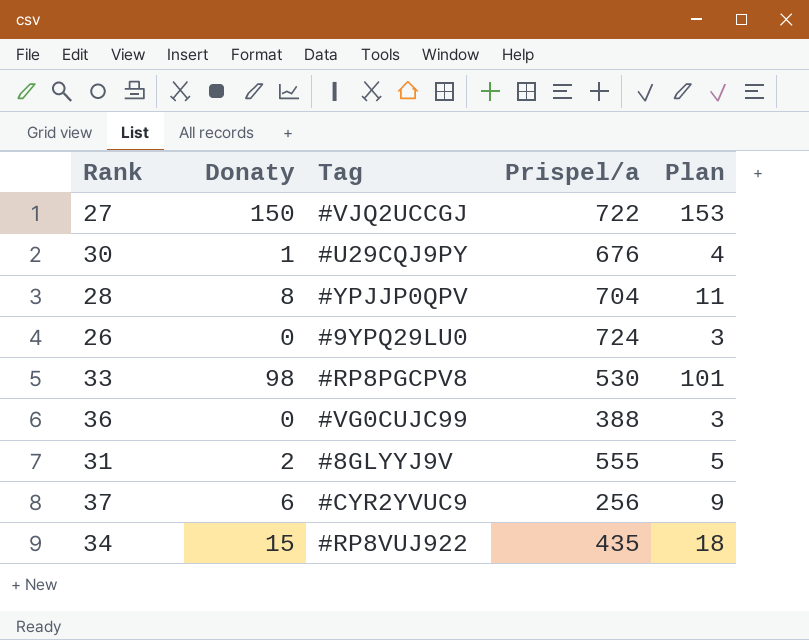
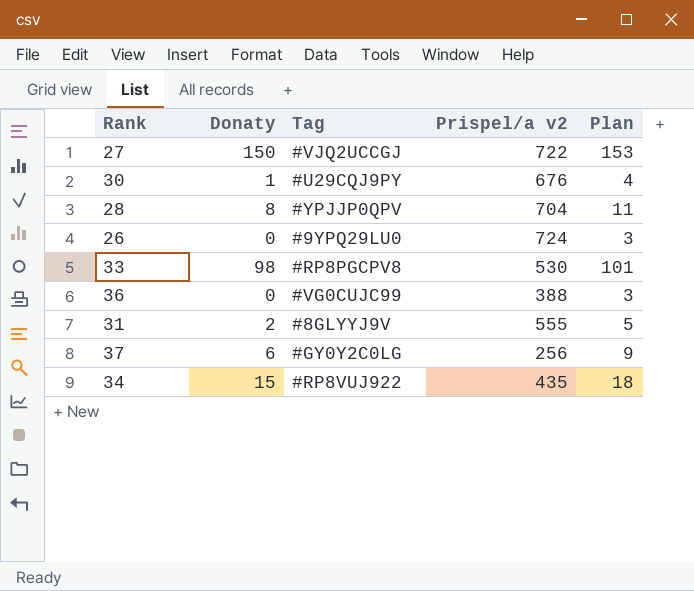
column name: Prispel/a -> Prispel/a v2
37 | Tag: #CYR2YVUC9 -> #GY0Y2C0LG

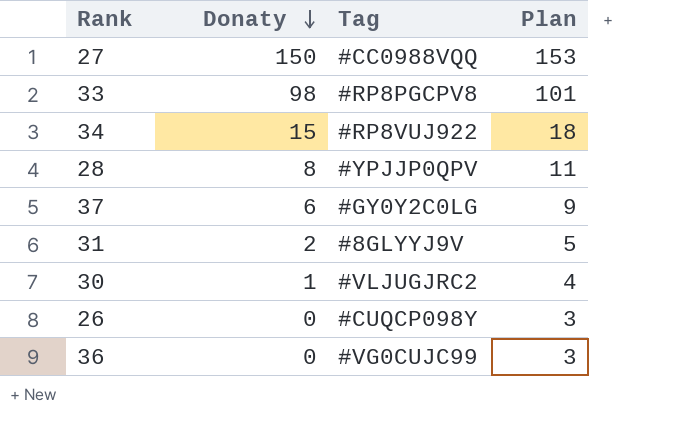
row order: none -> Donaty descending
column Prispel/a v2 | position: 4 -> none
27 | Tag: #VJQ2UCCGJ -> #CC0988VQQ
30 | Tag: #U29CQJ9PY -> #VLJUGJRC2
26 | Tag: #9YPQ29LU0 -> #CUQCP098Y

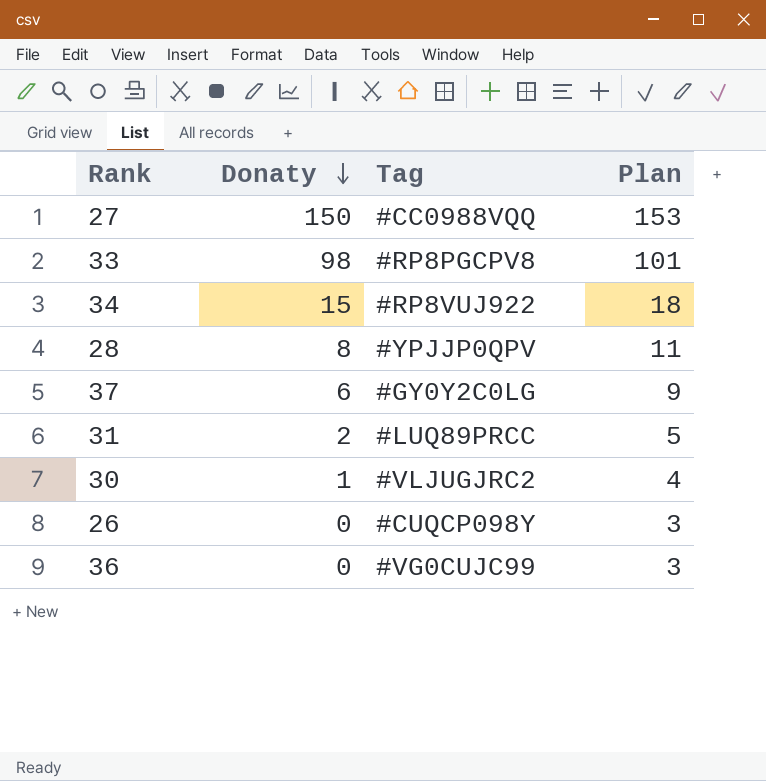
31 | Tag: #8GLYYJ9V -> #LUQ89PRCC

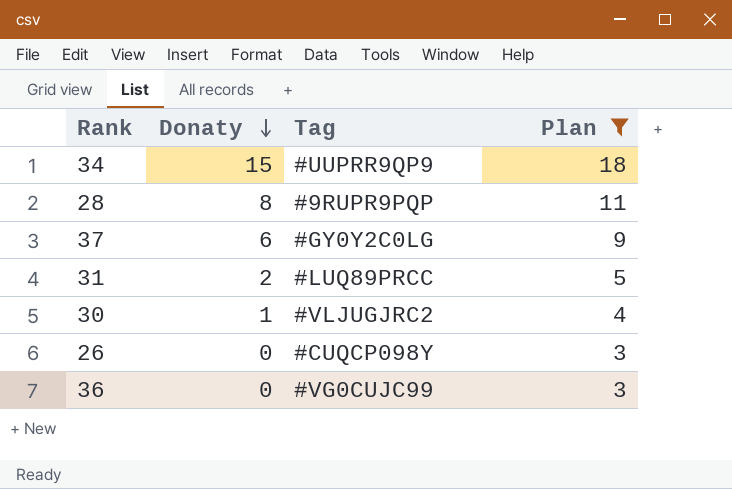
filter: none -> Plan <= 18
34 | Tag: #RP8VUJ922 -> #UUPRR9QP9
28 | Tag: #YPJJP0QPV -> #9RUPR9PQP

